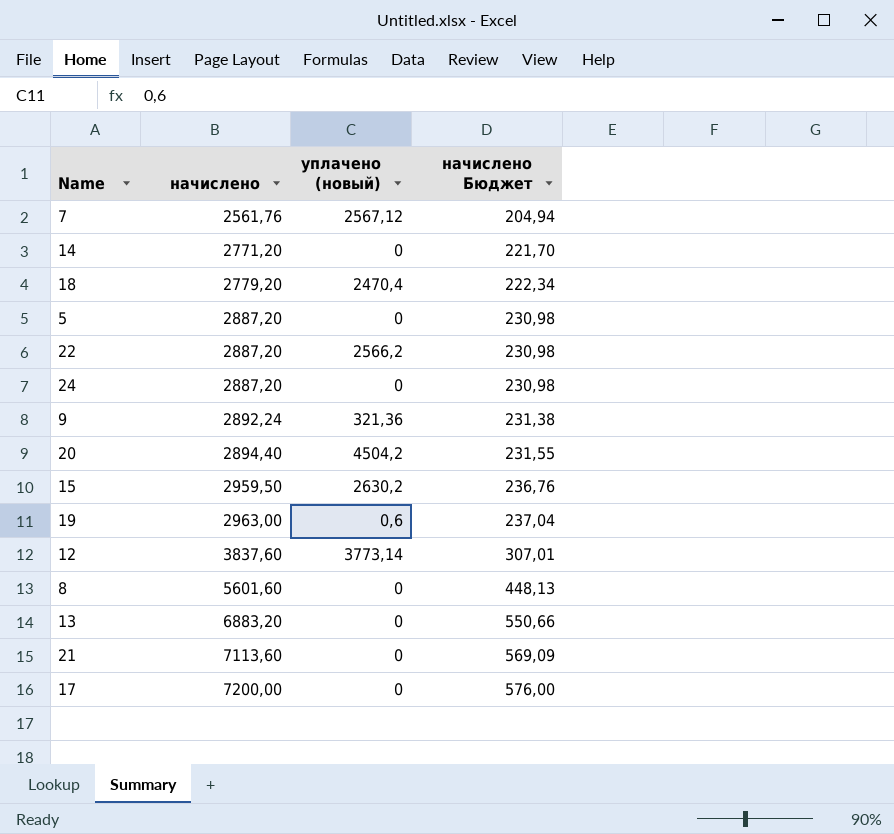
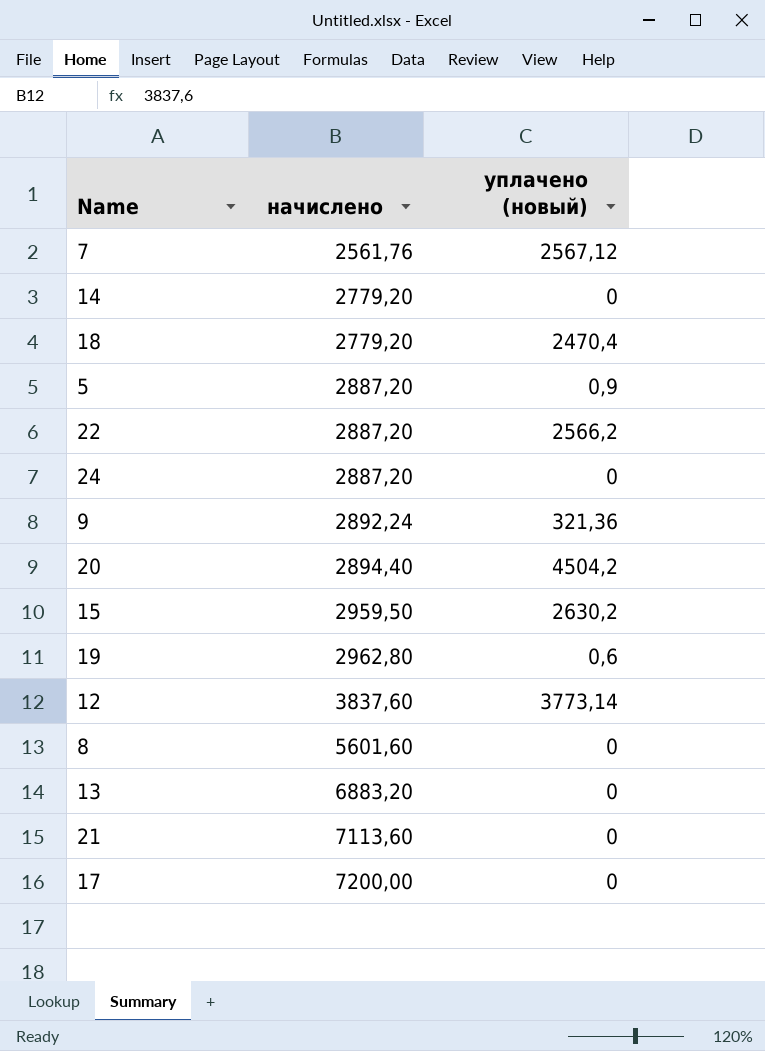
column начислено Бюджет | formula: [начислено] * 0,08 -> none
14 | начислено: 2771,20 -> 2779,20
5 | уплачено (новый): 0 -> 0,9
19 | начислено: 2963,00 -> 2962,80

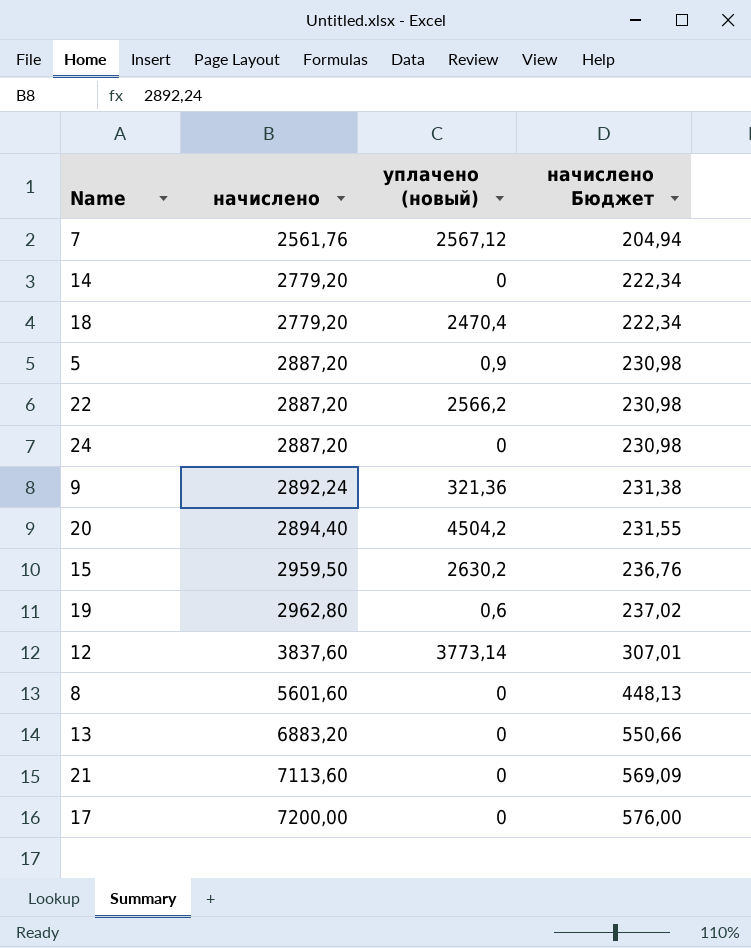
column начислено Бюджет | formula: none -> [начислено] * 0,08

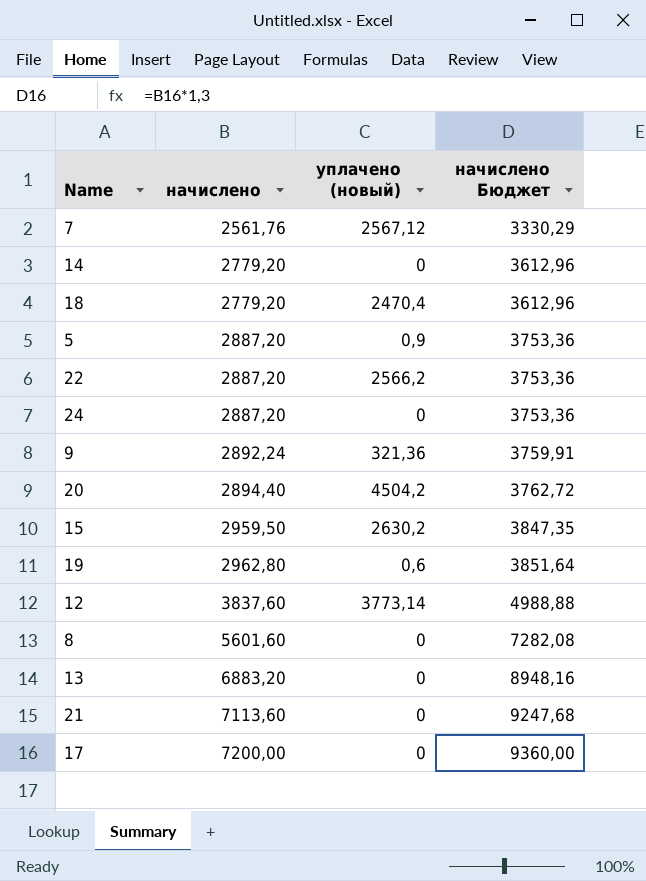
column начислено Бюджет | formula: [начислено] * 0,08 -> [начислено] * 1,3

